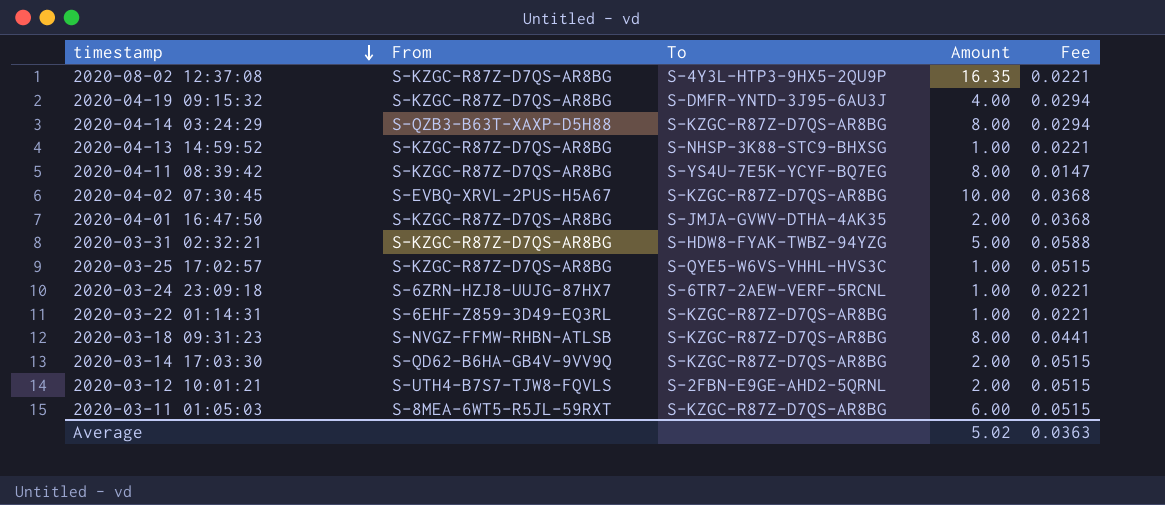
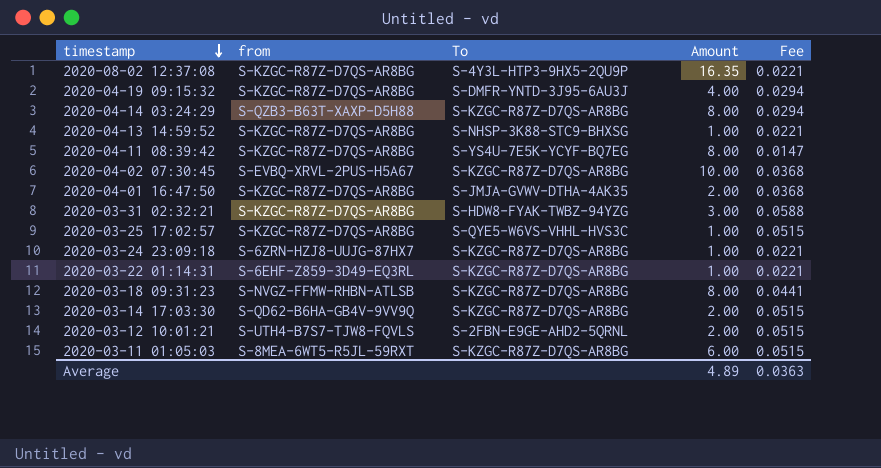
column name: From -> from
2020-03-31 02:32:21 | Amount: 5.00 -> 3.00
2020-03-24 23:09:18 | To: S-6TR7-2AEW-VERF-5RCNL -> S-KZGC-R87Z-D7QS-AR8BG
Average | Amount: 5.02 -> 4.89

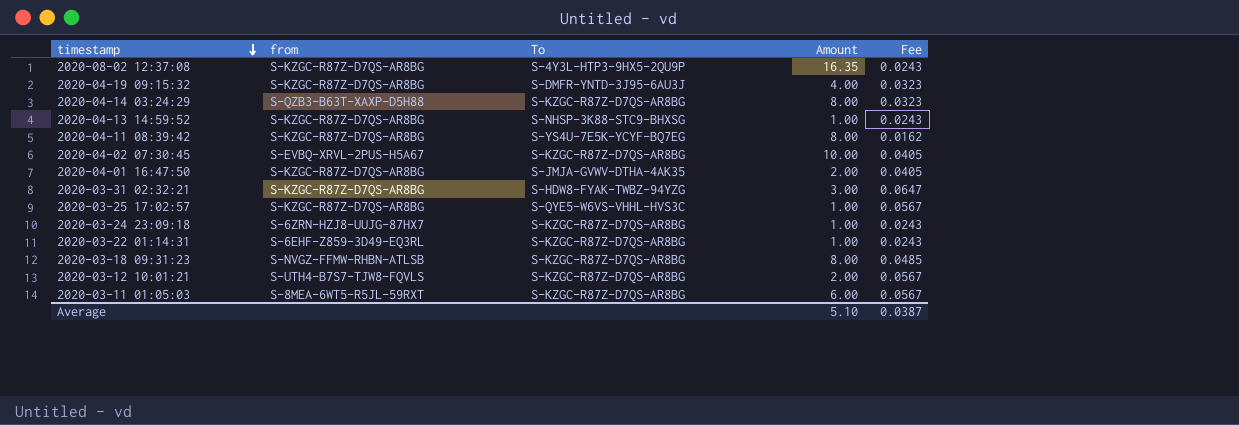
row 2020-03-14 17:03:30: S-QD62-B6HA-GB4V-9VV9Q | S-KZGC-R87Z-D7QS-AR8BG | 2.00 | 0.0515 -> none
2020-08-02 12:37:08 | Fee: 0.0221 -> 0.0243
2020-04-19 09:15:32 | Fee: 0.0294 -> 0.0323
2020-04-14 03:24:29 | Fee: 0.0294 -> 0.0323
2020-04-13 14:59:52 | Fee: 0.0221 -> 0.0243
2020-04-11 08:39:42 | Fee: 0.0147 -> 0.0162
2020-04-02 07:30:45 | Fee: 0.0368 -> 0.0405
2020-04-01 16:47:50 | Fee: 0.0368 -> 0.0405
2020-03-31 02:32:21 | Fee: 0.0588 -> 0.0647
2020-03-25 17:02:57 | Fee: 0.0515 -> 0.0567
2020-03-24 23:09:18 | Fee: 0.0221 -> 0.0243
2020-03-22 01:14:31 | Fee: 0.0221 -> 0.0243
2020-03-18 09:31:23 | Fee: 0.0441 -> 0.0485
2020-03-12 10:01:21 | To: S-2FBN-E9GE-AHD2-5QRNL -> S-KZGC-R87Z-D7QS-AR8BG
2020-03-12 10:01:21 | Fee: 0.0515 -> 0.0567
2020-03-11 01:05:03 | Fee: 0.0515 -> 0.0567
Average | Amount: 4.89 -> 5.10
Average | Fee: 0.0363 -> 0.0387

